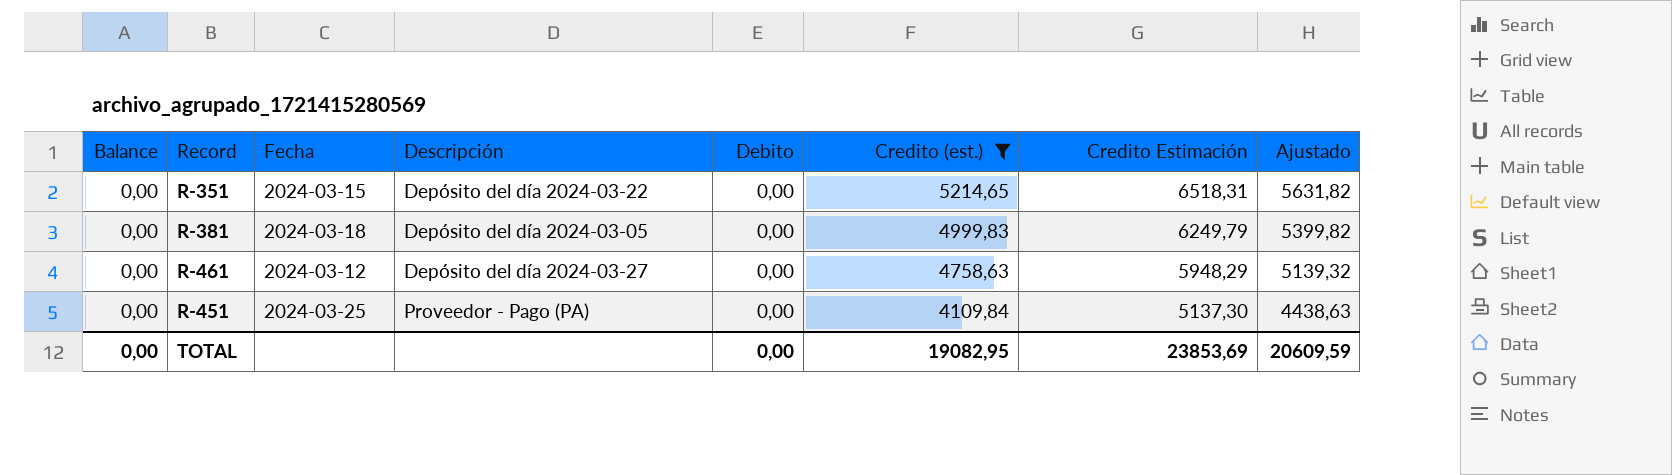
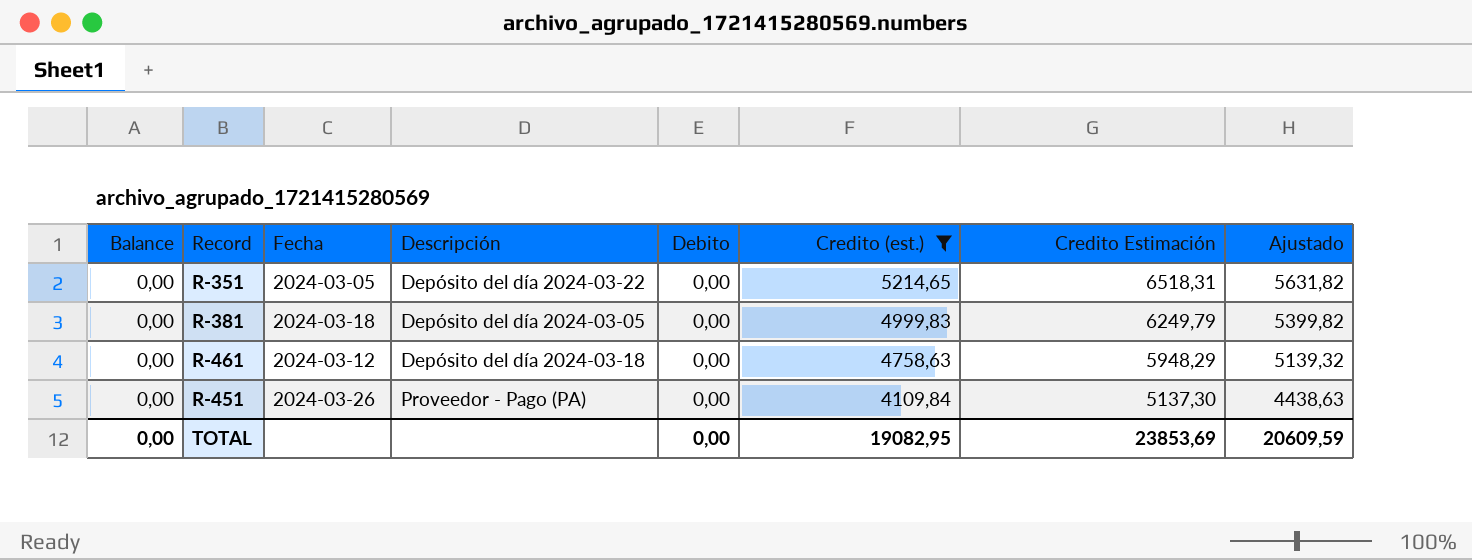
R-351 | Fecha: 2024-03-15 -> 2024-03-05
R-461 | Descripción: Depósito del día 2024-03-27 -> Depósito del día 2024-03-18
R-451 | Fecha: 2024-03-25 -> 2024-03-26

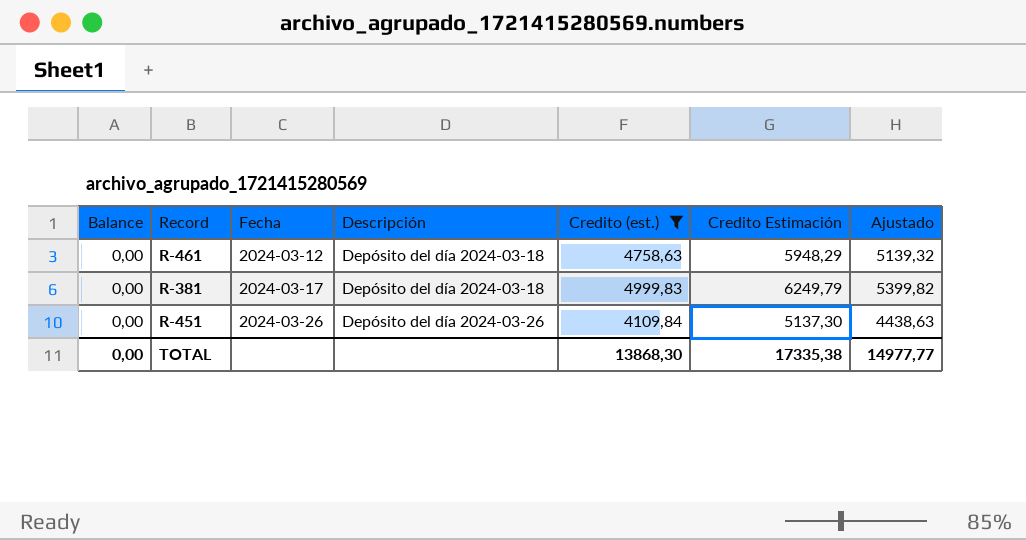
row order: Credito (est.) descending -> Fecha ascending
column Debito | position: 5 -> none
row R-351: 0,00 | 2024-03-05 | Depósito del día 2024-03-22 | 0,00 | 5214,65 | 6518,31 | 5631,82 -> none
R-381 | Fecha: 2024-03-18 -> 2024-03-17
R-381 | Descripción: Depósito del día 2024-03-05 -> Depósito del día 2024-03-18
R-451 | Descripción: Proveedor - Pago (PA) -> Depósito del día 2024-03-26
TOTAL | Credito (est.): 19082,95 -> 13868,30
TOTAL | Credito Estimación: 23853,69 -> 17335,38
TOTAL | Ajustado: 20609,59 -> 14977,77

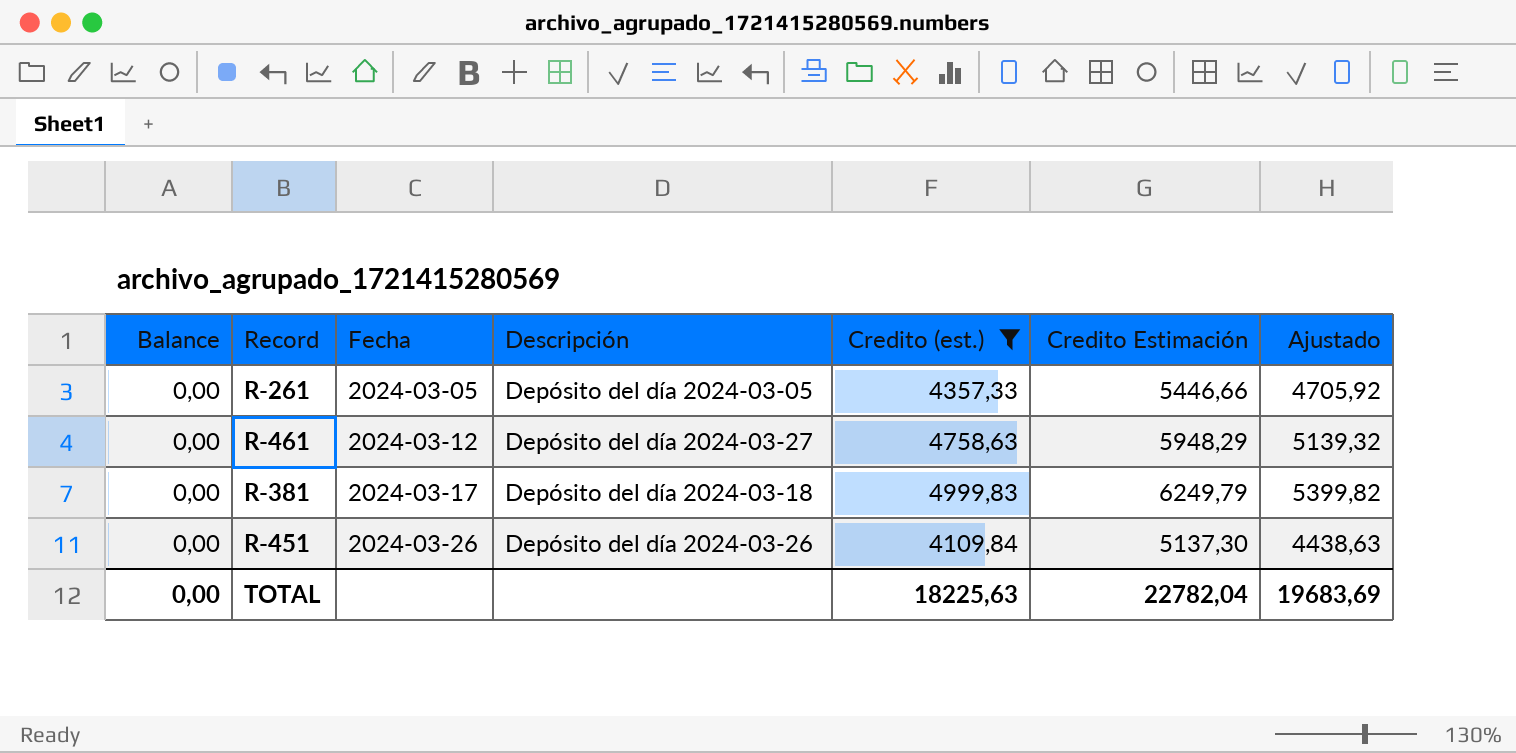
row R-261: none -> 0,00 | 2024-03-05 | Depósito del día 2024-03-05 | 4357,33 | 5446,66 | 4705,92
R-461 | Descripción: Depósito del día 2024-03-18 -> Depósito del día 2024-03-27
TOTAL | Credito (est.): 13868,30 -> 18225,63
TOTAL | Credito Estimación: 17335,38 -> 22782,04
TOTAL | Ajustado: 14977,77 -> 19683,69

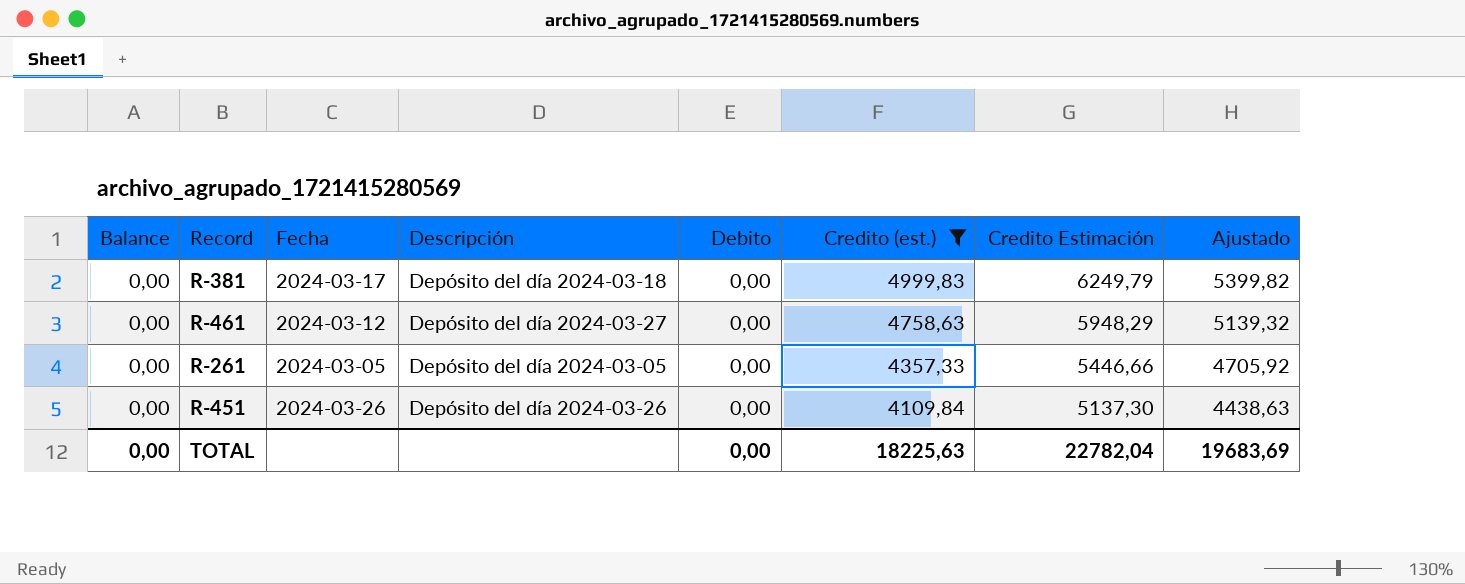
row order: Fecha ascending -> Credito (est.) descending
column Debito | position: none -> 5

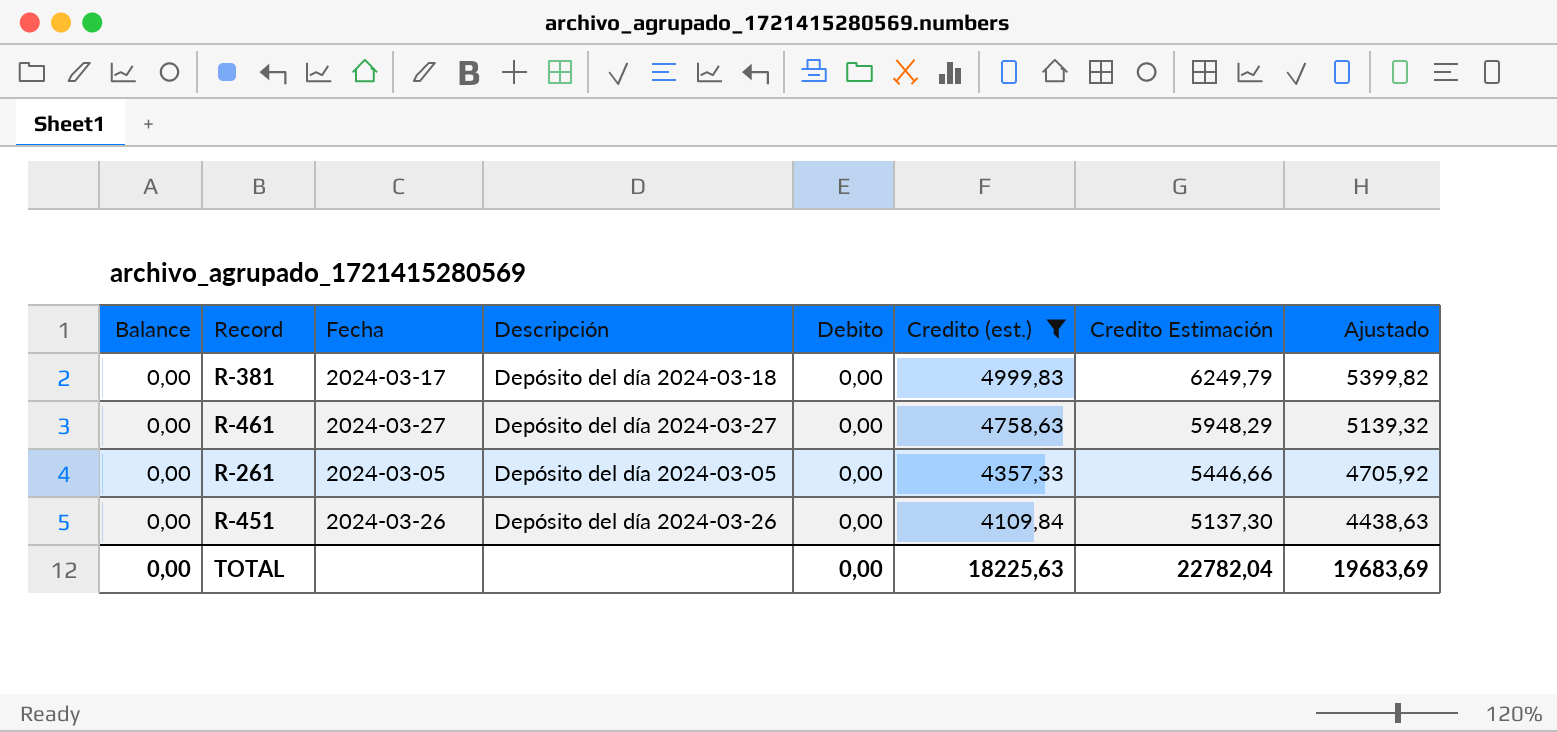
R-461 | Fecha: 2024-03-12 -> 2024-03-27

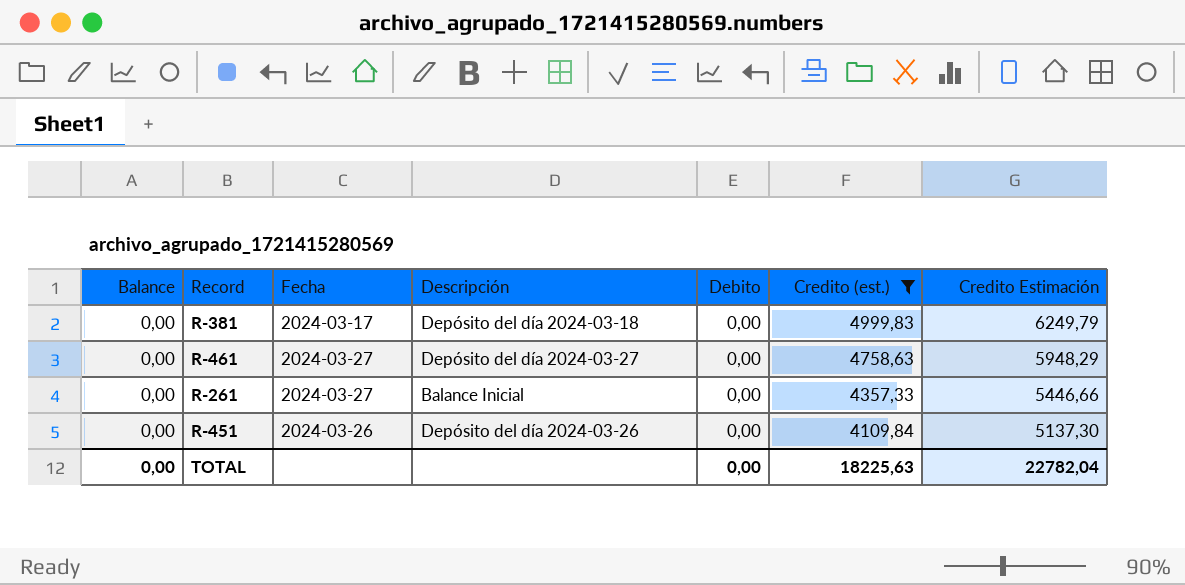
column Ajustado | formula: [Credito (est.)] * 1,08 -> none
R-261 | Fecha: 2024-03-05 -> 2024-03-27
R-261 | Descripción: Depósito del día 2024-03-05 -> Balance Inicial

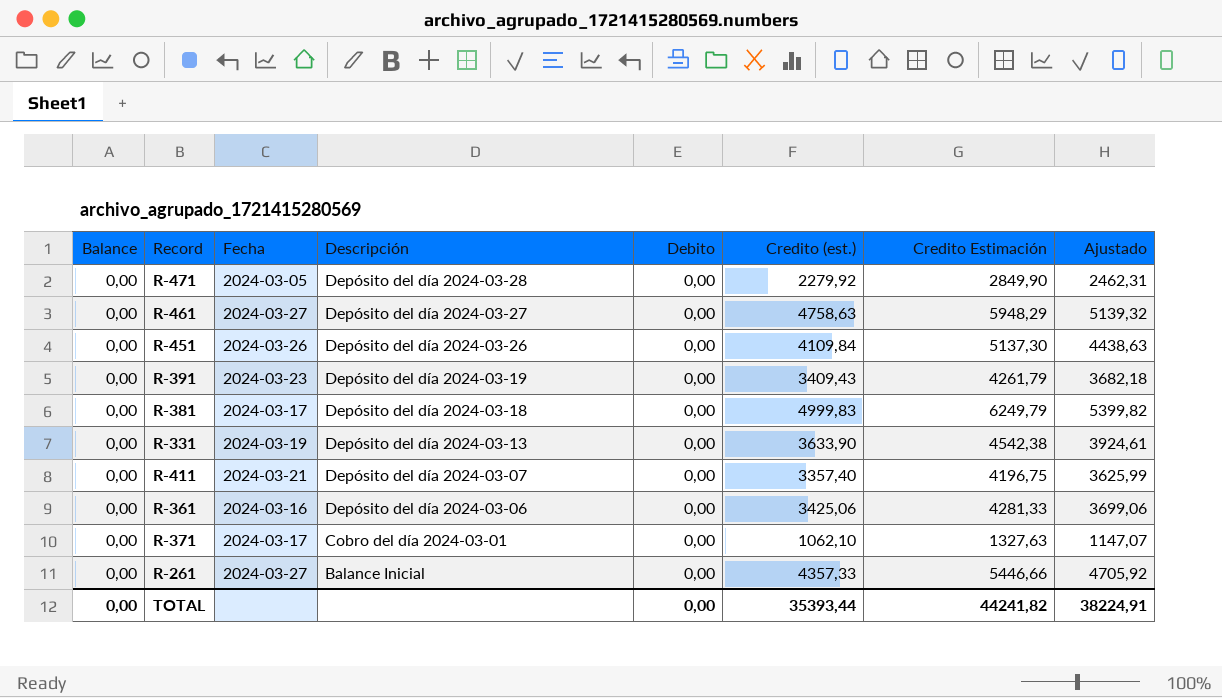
filter: Credito (est.) >= 4109,84 -> none
row order: Credito (est.) descending -> Descripción descending
column Ajustado | formula: none -> [Credito (est.)] * 1,08
TOTAL | Credito (est.): 18225,63 -> 35393,44
TOTAL | Credito Estimación: 22782,04 -> 44241,82

